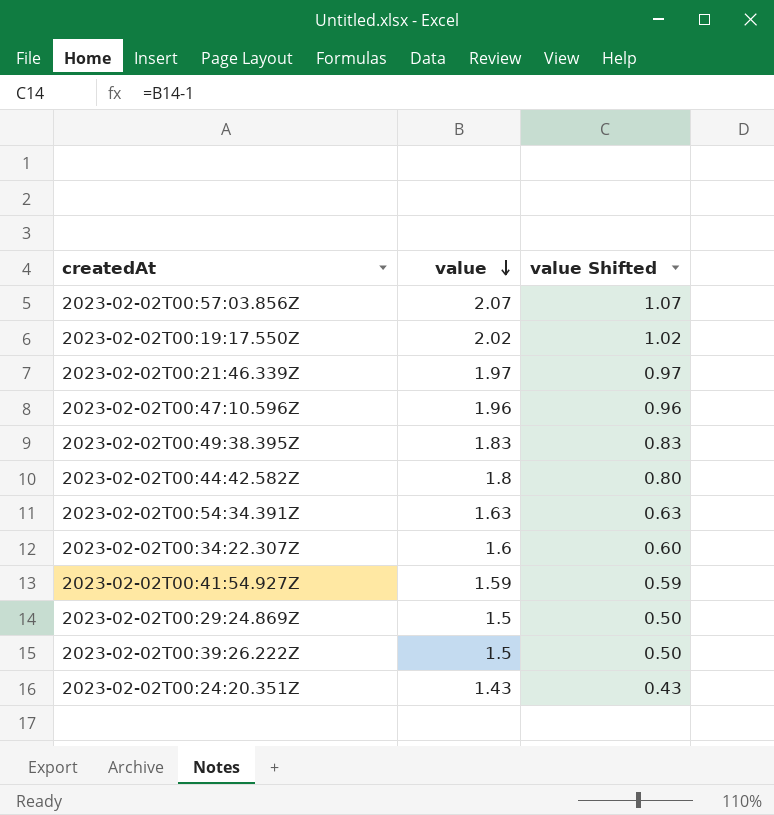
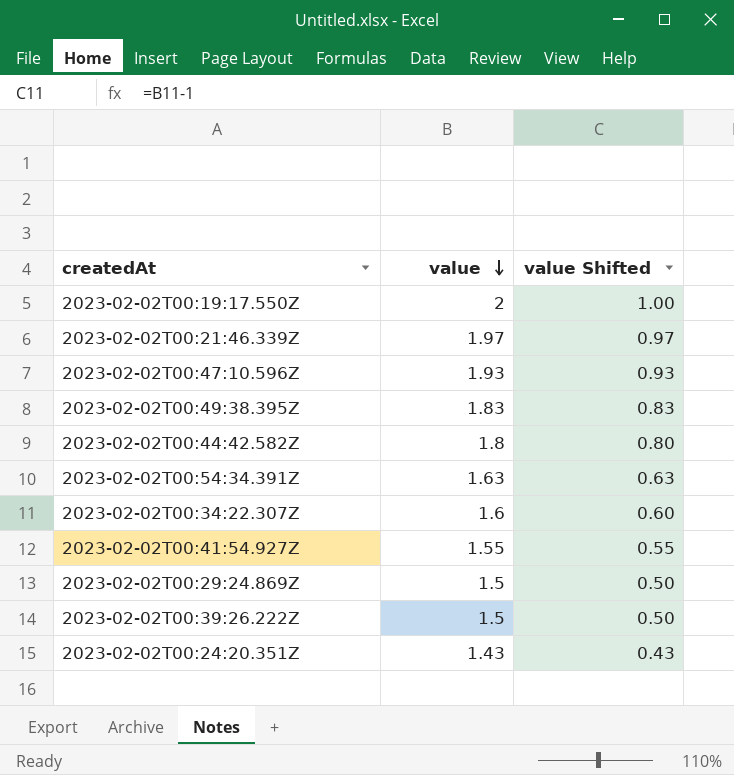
row 2023-02-02T00:57:03.856Z: 2.07 | 1.07 -> none
2023-02-02T00:19:17.550Z | value: 2.02 -> 2
2023-02-02T00:19:17.550Z | value Shifted: 1.02 -> 1.00
2023-02-02T00:47:10.596Z | value: 1.96 -> 1.93
2023-02-02T00:47:10.596Z | value Shifted: 0.96 -> 0.93
2023-02-02T00:41:54.927Z | value: 1.59 -> 1.55
2023-02-02T00:41:54.927Z | value Shifted: 0.59 -> 0.55

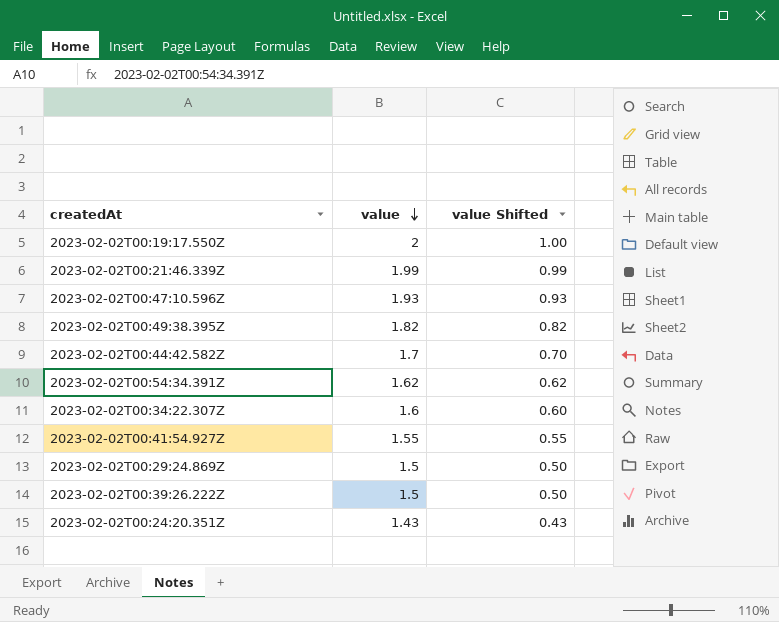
2023-02-02T00:21:46.339Z | value: 1.97 -> 1.99
2023-02-02T00:21:46.339Z | value Shifted: 0.97 -> 0.99
2023-02-02T00:49:38.395Z | value: 1.83 -> 1.82
2023-02-02T00:49:38.395Z | value Shifted: 0.83 -> 0.82
2023-02-02T00:44:42.582Z | value: 1.8 -> 1.7
2023-02-02T00:44:42.582Z | value Shifted: 0.80 -> 0.70
2023-02-02T00:54:34.391Z | value: 1.63 -> 1.62
2023-02-02T00:54:34.391Z | value Shifted: 0.63 -> 0.62

